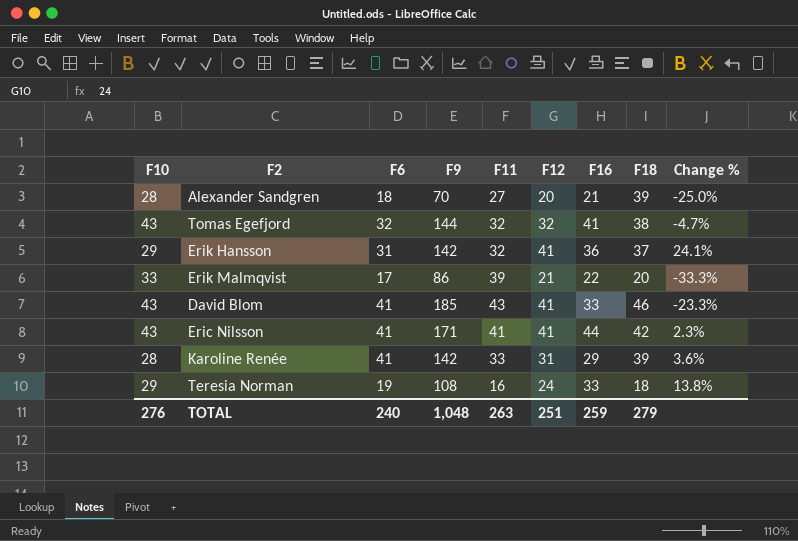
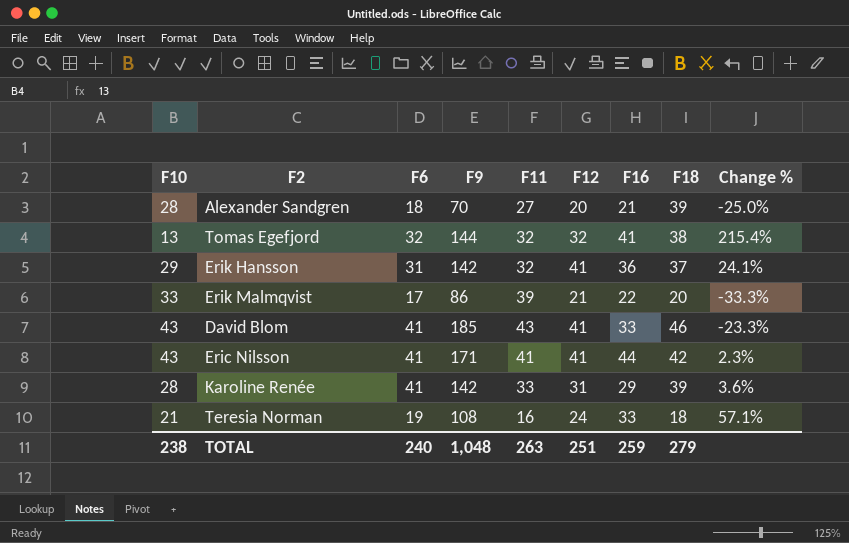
Tomas Egefjord | F10: 43 -> 13
Tomas Egefjord | Change %: -4.7% -> 215.4%
Teresia Norman | F10: 29 -> 21
Teresia Norman | Change %: 13.8% -> 57.1%
TOTAL | F10: 276 -> 238

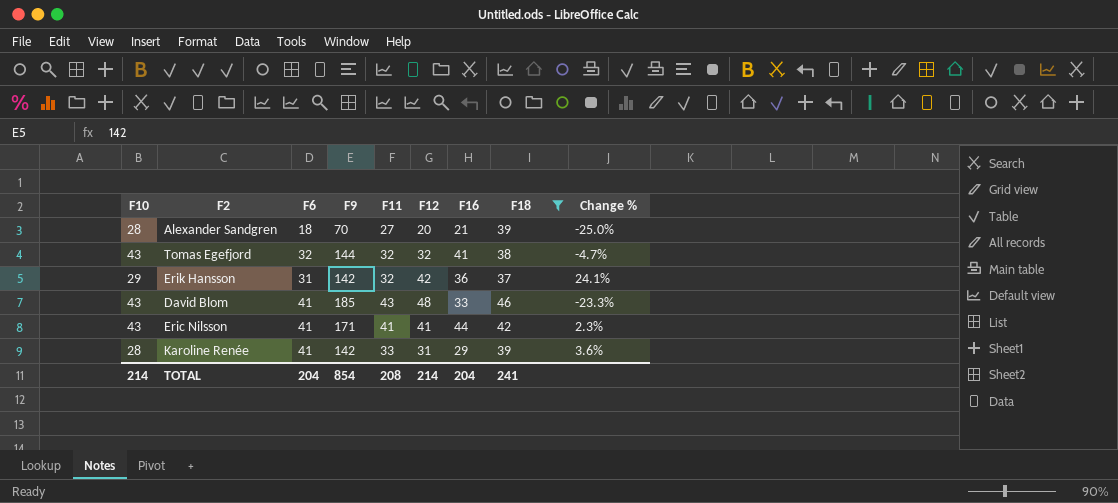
filter: none -> F18 >= 37
Tomas Egefjord | F10: 13 -> 43
Tomas Egefjord | Change %: 215.4% -> -4.7%
Erik Hansson | F12: 41 -> 42
David Blom | F12: 41 -> 48
TOTAL | F10: 238 -> 214
TOTAL | F6: 240 -> 204
TOTAL | F9: 1,048 -> 854
TOTAL | F11: 263 -> 208
TOTAL | F12: 251 -> 214
TOTAL | F16: 259 -> 204
TOTAL | F18: 279 -> 241

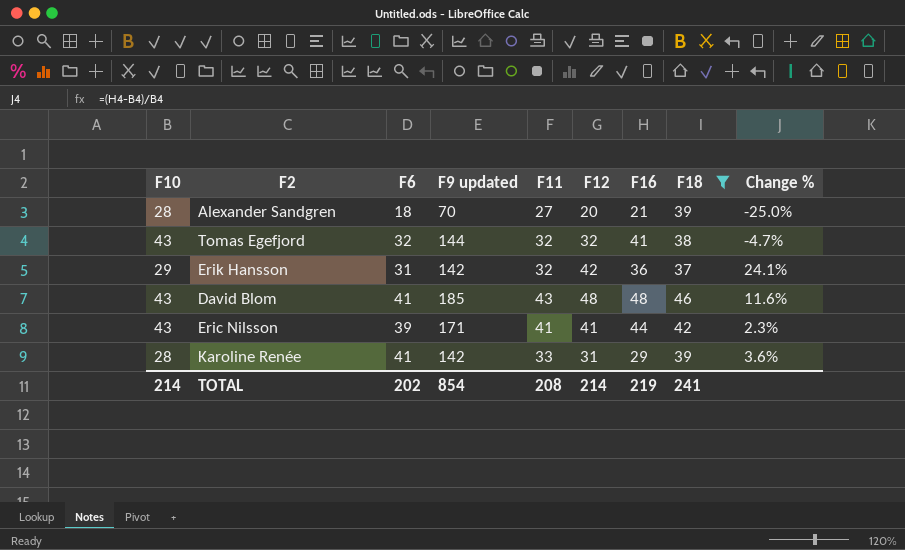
column name: F9 -> F9 updated
David Blom | F16: 33 -> 48
David Blom | Change %: -23.3% -> 11.6%
Eric Nilsson | F6: 41 -> 39
TOTAL | F6: 204 -> 202
TOTAL | F16: 204 -> 219

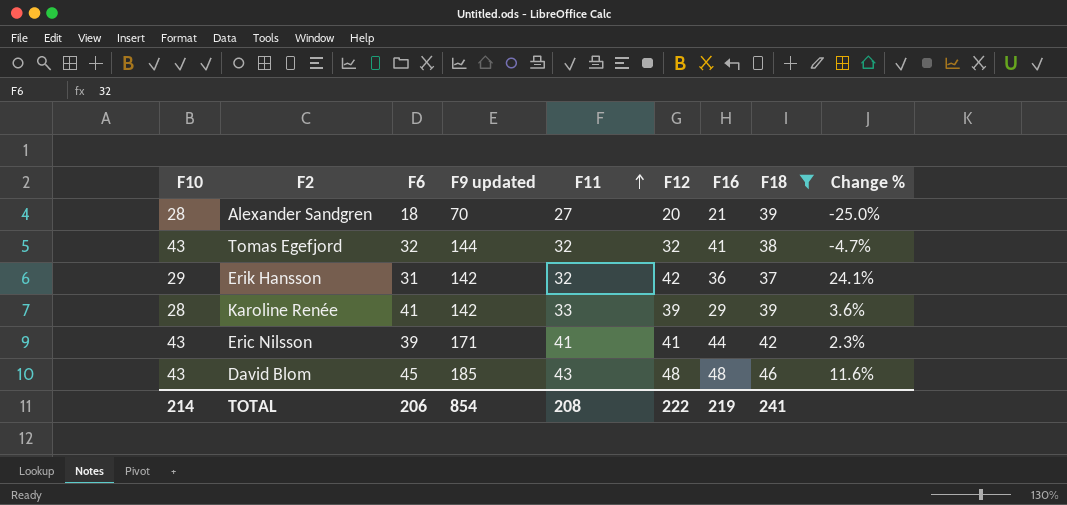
row order: none -> F11 ascending
Karoline Renée | F12: 31 -> 39
David Blom | F6: 41 -> 45
TOTAL | F6: 202 -> 206
TOTAL | F12: 214 -> 222

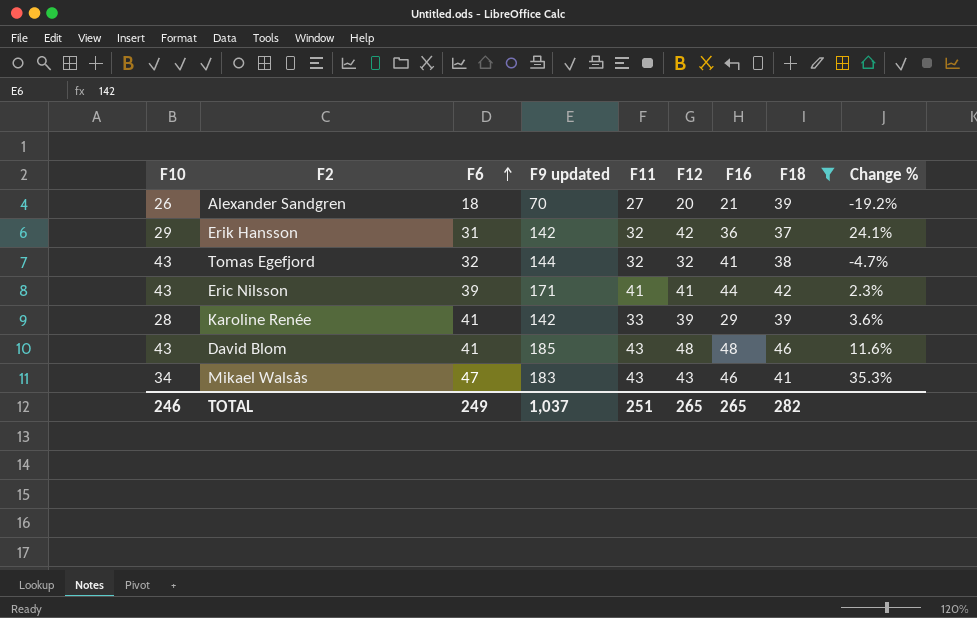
row order: F11 ascending -> F6 ascending
Alexander Sandgren | F10: 28 -> 26
Alexander Sandgren | Change %: -25.0% -> -19.2%
David Blom | F6: 45 -> 41
row Mikael Walsås: none -> 34 | 47 | 183 | 43 | 43 | 46 | 41 | 35.3%
TOTAL | F10: 214 -> 246
TOTAL | F6: 206 -> 249
TOTAL | F9 updated: 854 -> 1,037
TOTAL | F11: 208 -> 251
TOTAL | F12: 222 -> 265
TOTAL | F16: 219 -> 265
TOTAL | F18: 241 -> 282

